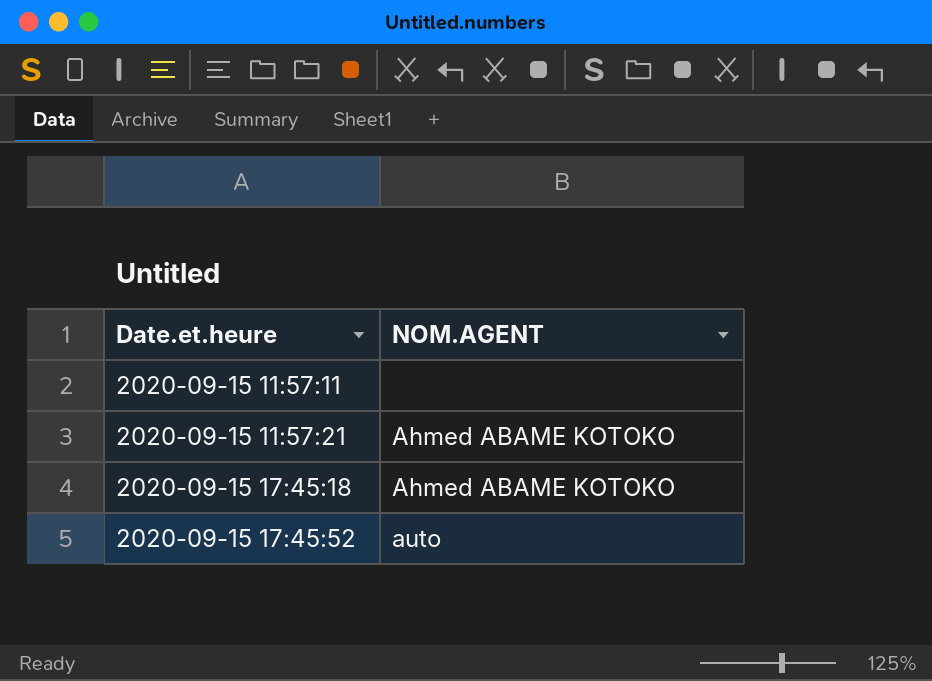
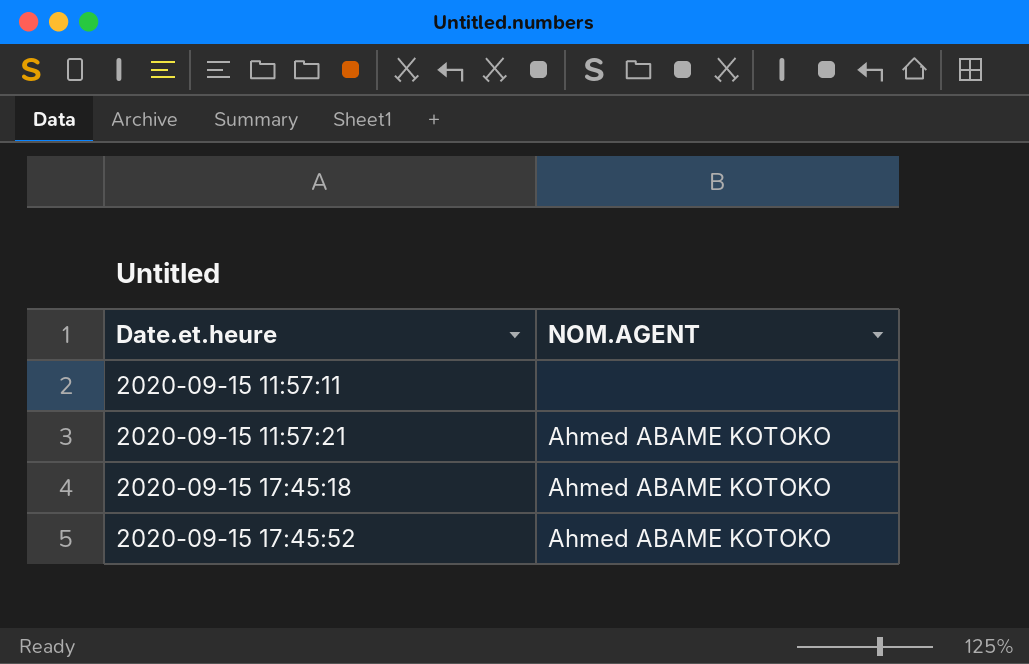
2020-09-15 17:45:52 | NOM.AGENT: auto -> Ahmed ABAME KOTOKO

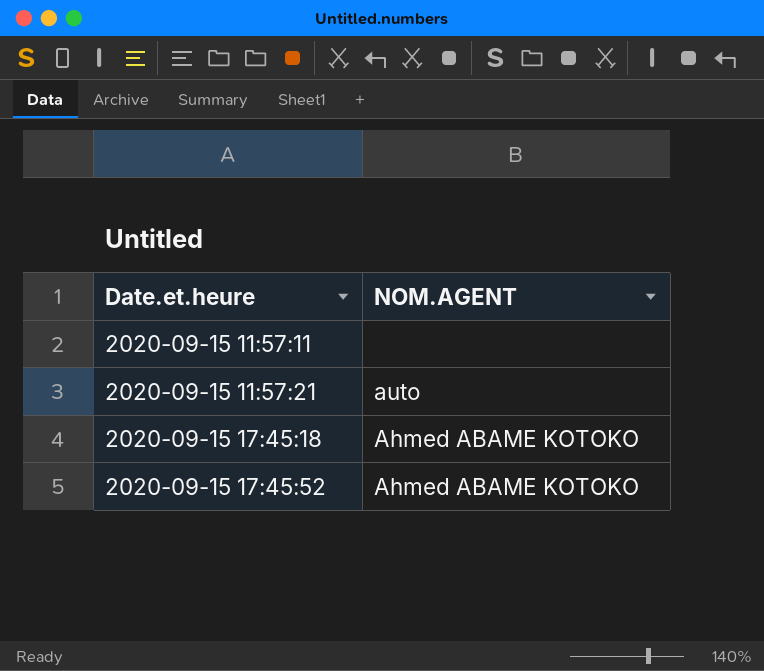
2020-09-15 11:57:21 | NOM.AGENT: Ahmed ABAME KOTOKO -> auto

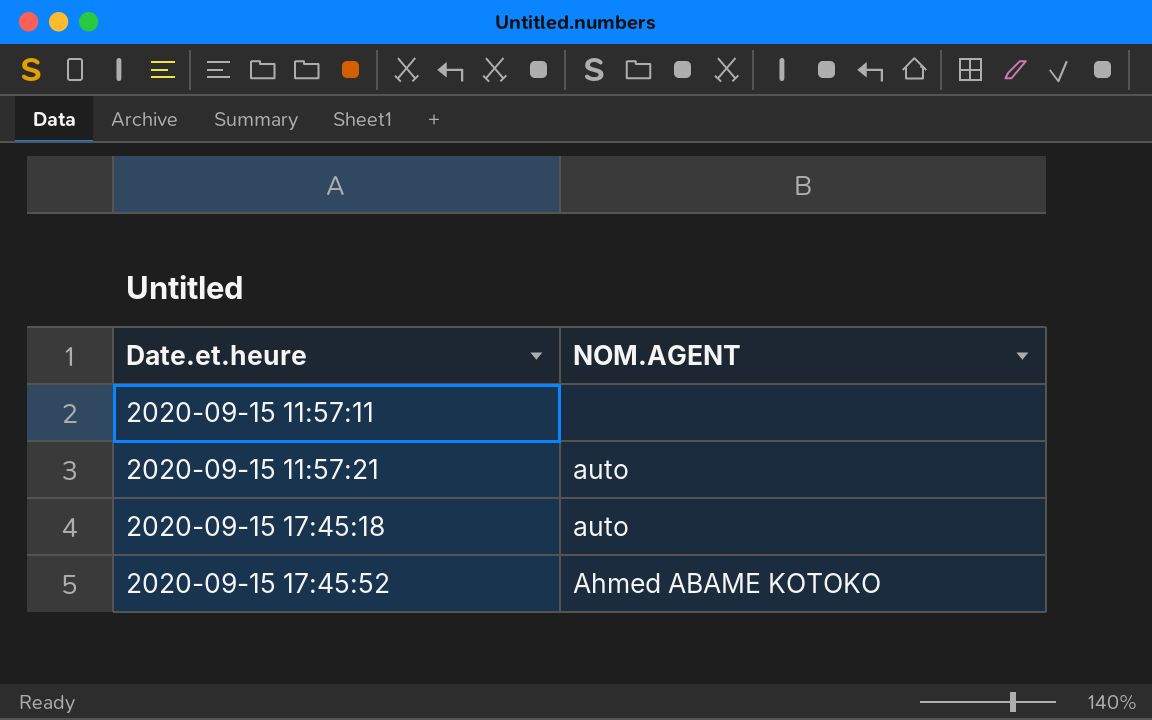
2020-09-15 17:45:18 | NOM.AGENT: Ahmed ABAME KOTOKO -> auto

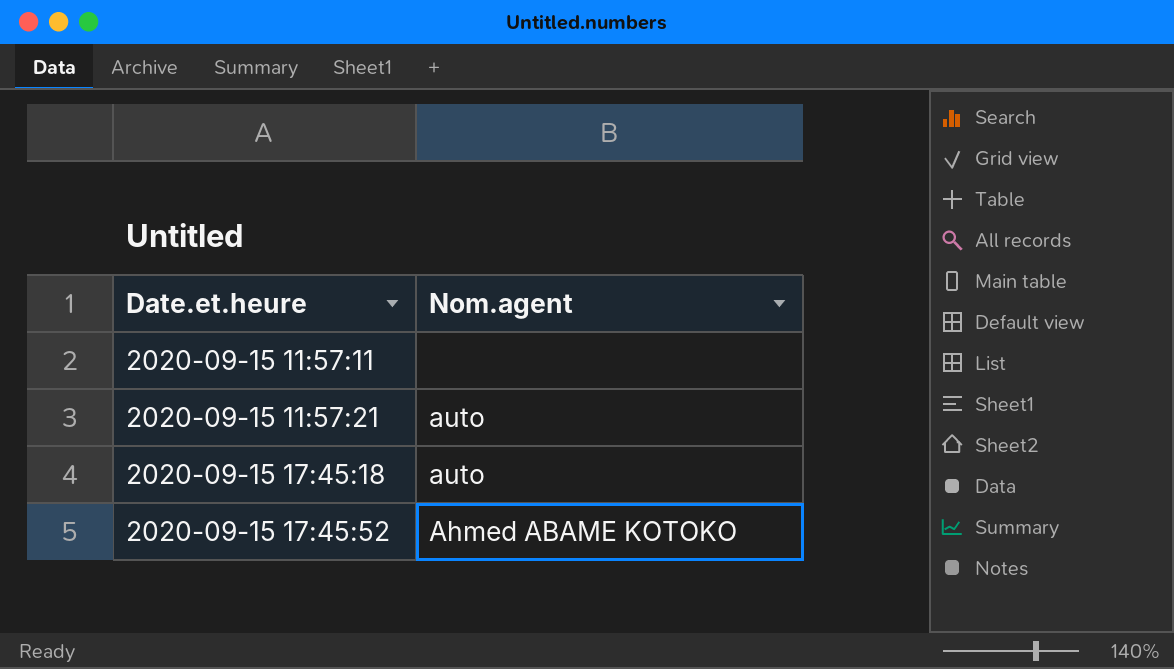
column name: NOM.AGENT -> Nom.agent

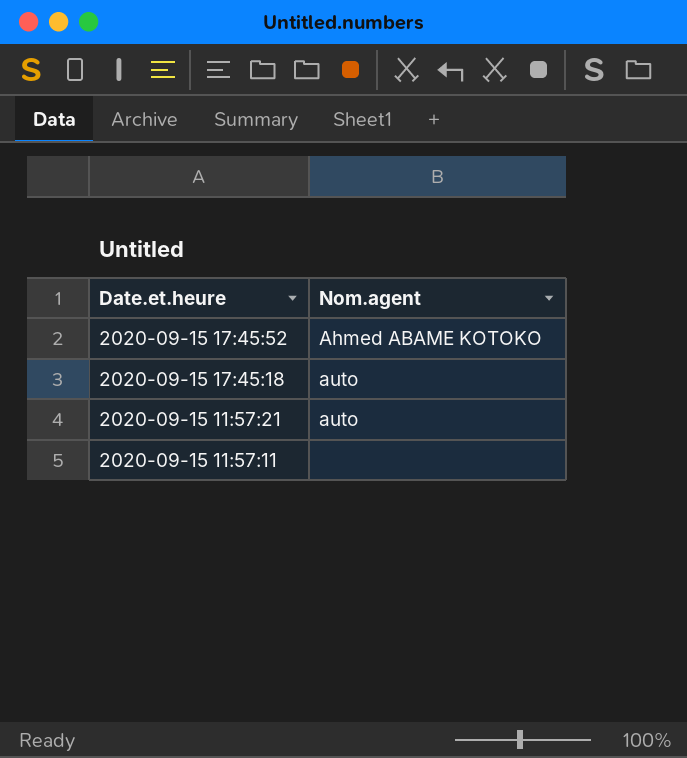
row order: Date.et.heure ascending -> Date.et.heure descending

